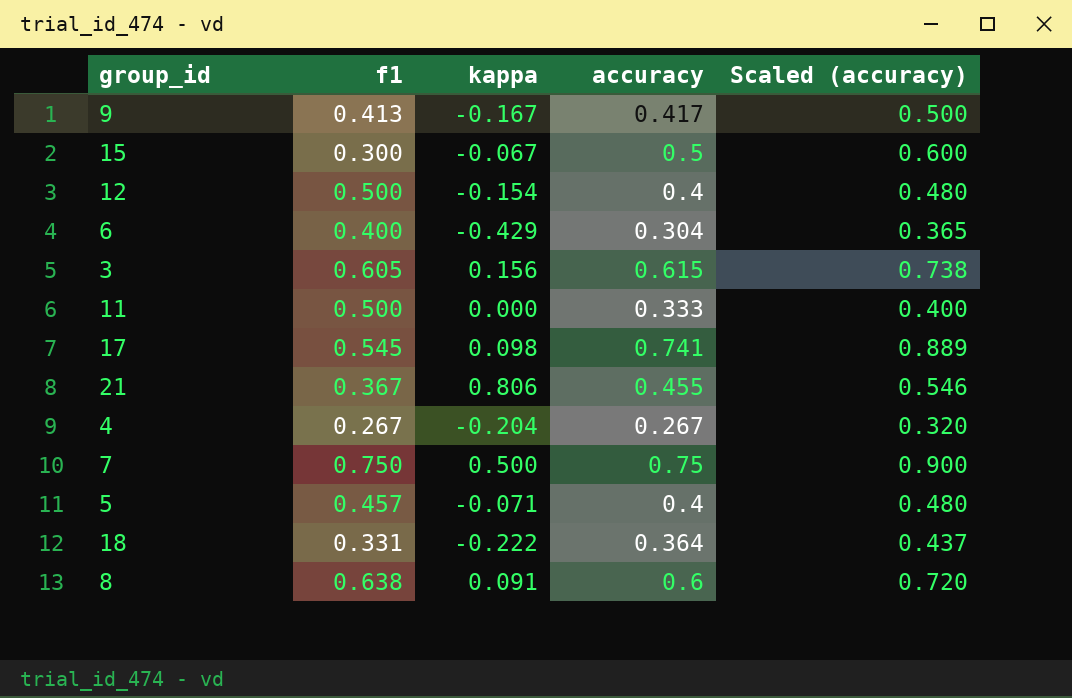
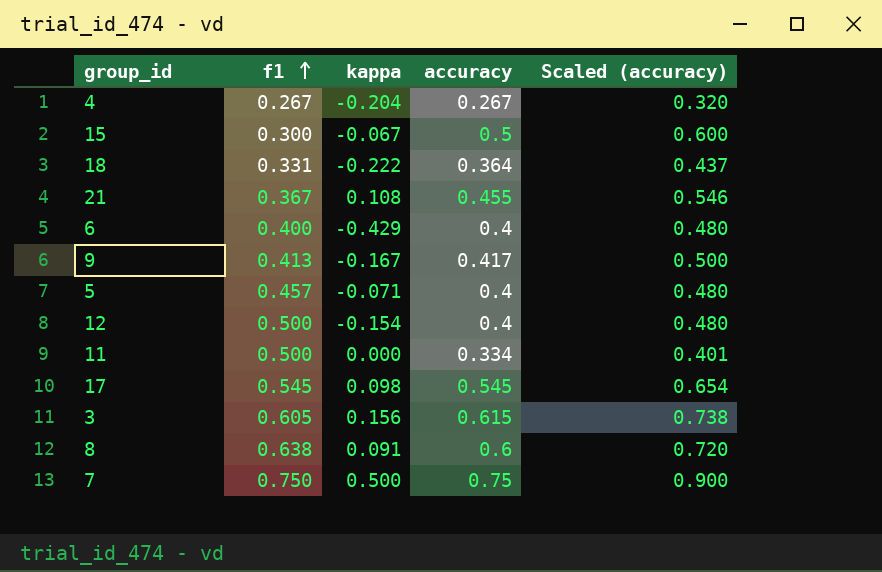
row order: none -> f1 ascending
21 | kappa: 0.806 -> 0.108
6 | accuracy: 0.304 -> 0.4
6 | Scaled (accuracy): 0.365 -> 0.480
11 | accuracy: 0.333 -> 0.334
11 | Scaled (accuracy): 0.400 -> 0.401
17 | accuracy: 0.741 -> 0.545
17 | Scaled (accuracy): 0.889 -> 0.654

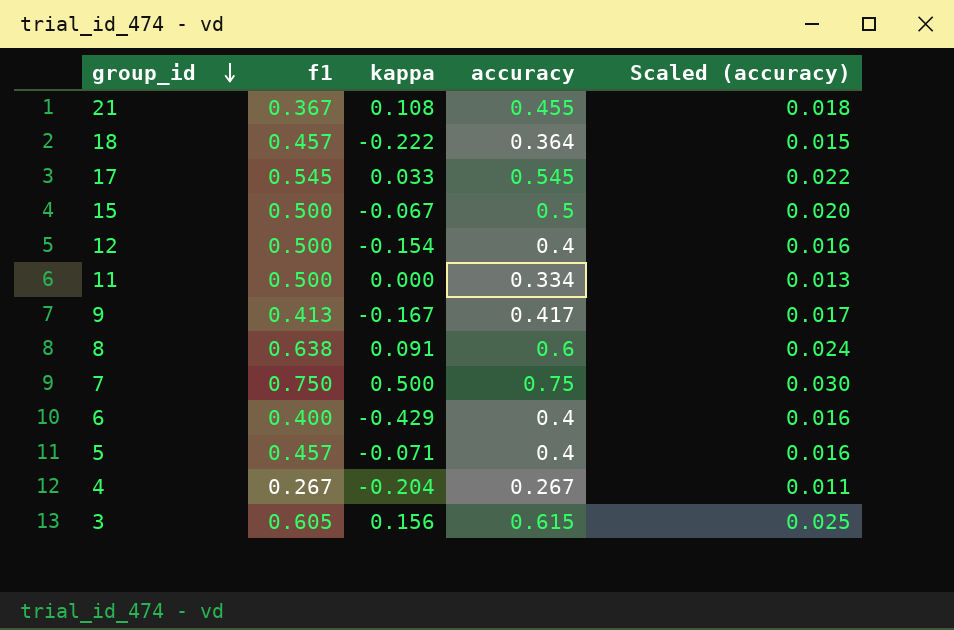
row order: f1 ascending -> group_id descending
column Scaled (accuracy) | formula: [accuracy] * 1.2 -> [accuracy] * 0.04
18 | f1: 0.331 -> 0.457
17 | kappa: 0.098 -> 0.033
15 | f1: 0.300 -> 0.500

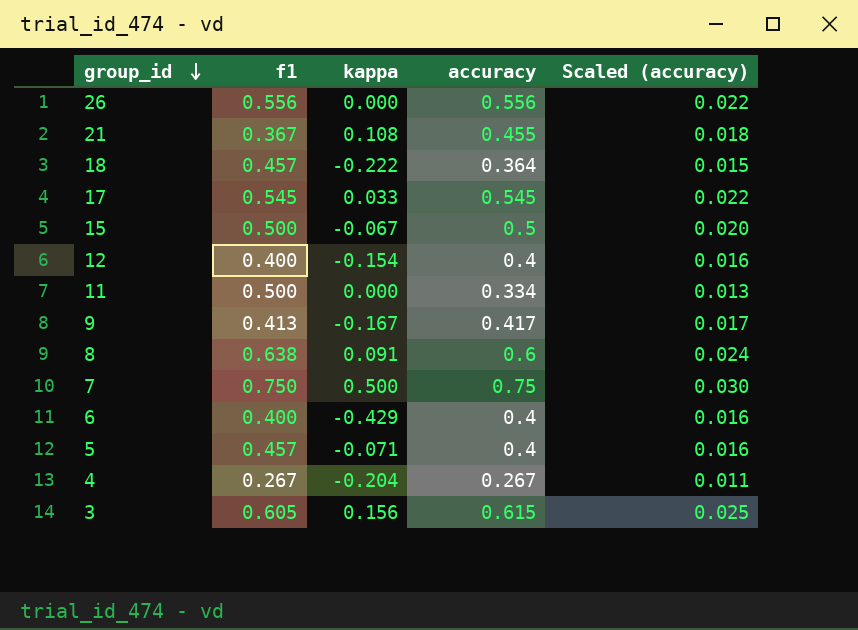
row 26: none -> 0.556 | 0.000 | 0.556 | 0.022
12 | f1: 0.500 -> 0.400

